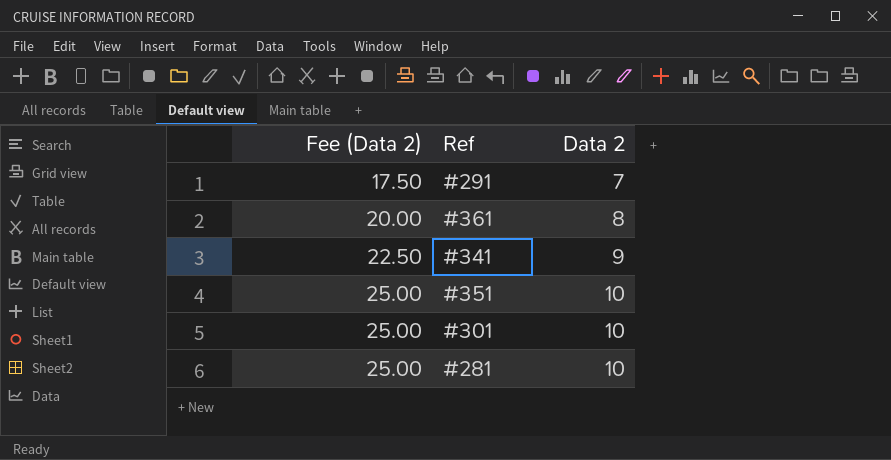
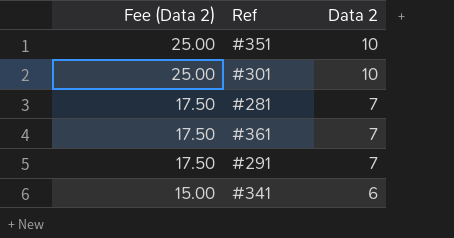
row order: Fee (Data 2) ascending -> Fee (Data 2) descending
#281 | Fee (Data 2): 25.00 -> 17.50
#281 | Data 2: 10 -> 7
#361 | Fee (Data 2): 20.00 -> 17.50
#361 | Data 2: 8 -> 7
#341 | Fee (Data 2): 22.50 -> 15.00
#341 | Data 2: 9 -> 6

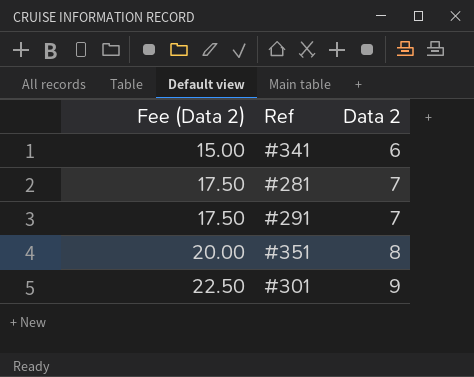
row order: Fee (Data 2) descending -> Fee (Data 2) ascending
row #361: 17.50 | 7 -> none
#351 | Fee (Data 2): 25.00 -> 20.00
#351 | Data 2: 10 -> 8
#301 | Fee (Data 2): 25.00 -> 22.50
#301 | Data 2: 10 -> 9

